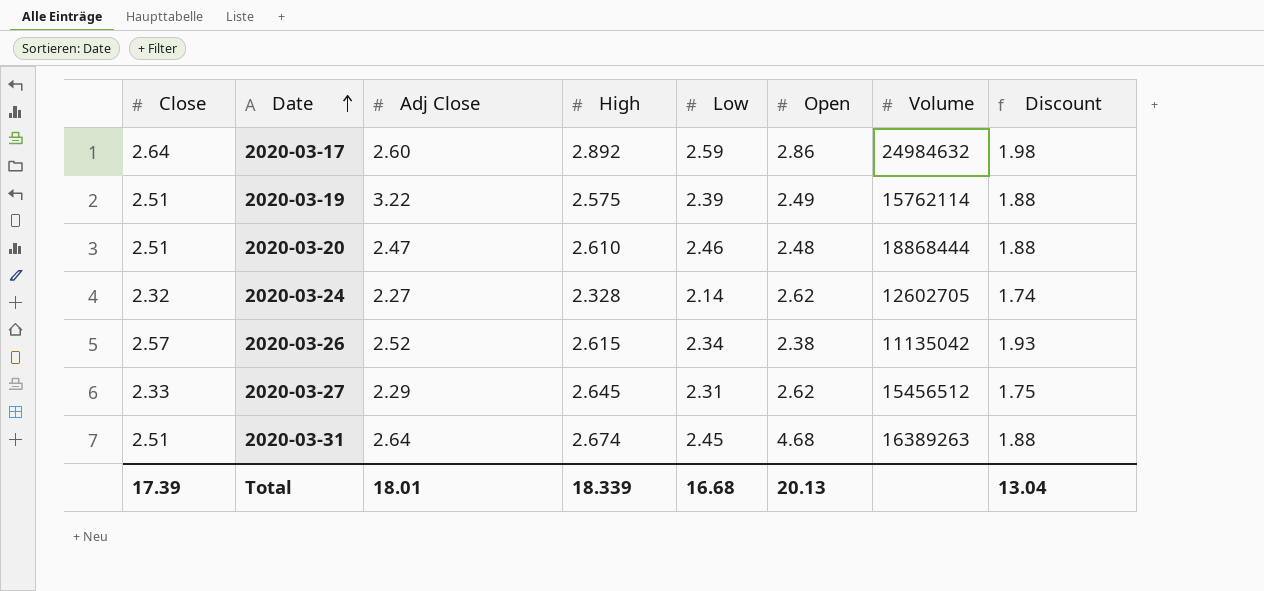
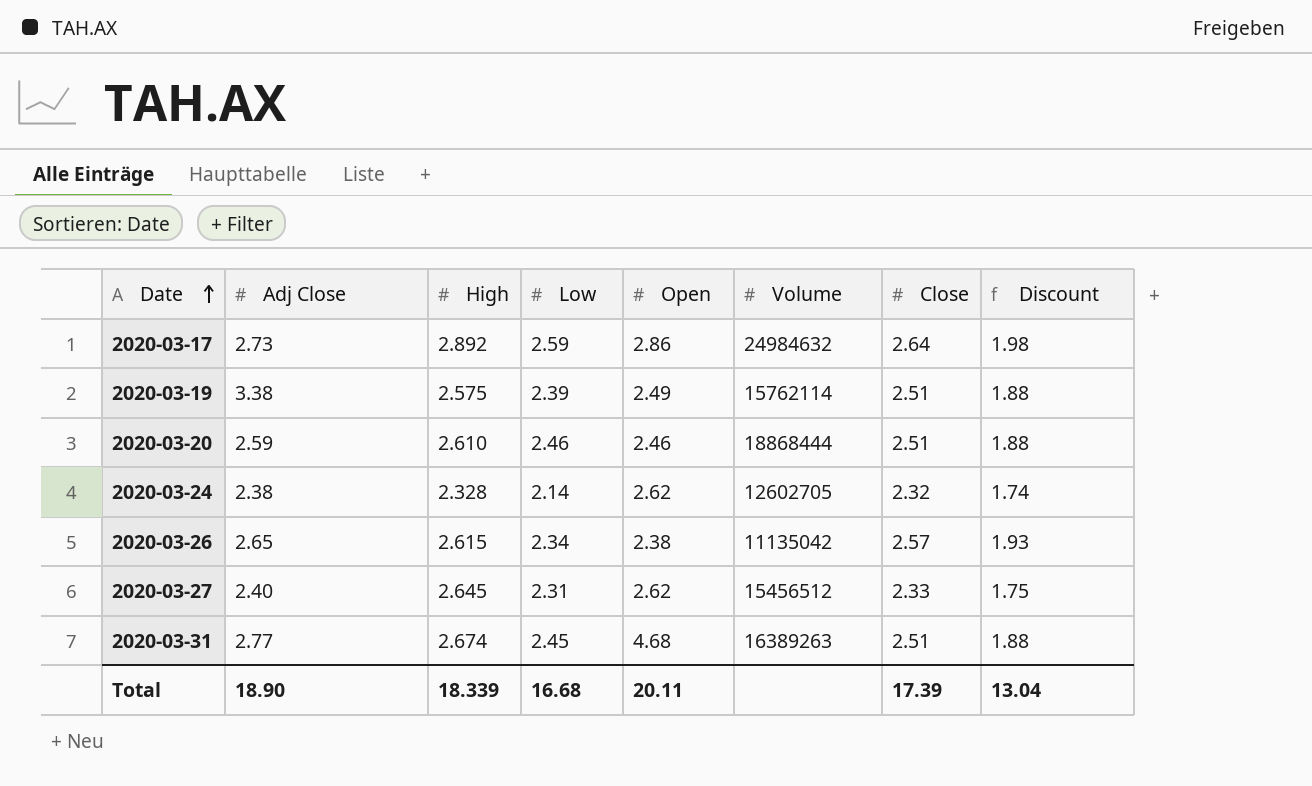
column Close | position: 1 -> 7
2020-03-17 | Adj Close: 2.60 -> 2.73
2020-03-19 | Adj Close: 3.22 -> 3.38
2020-03-20 | Adj Close: 2.47 -> 2.59
2020-03-20 | Open: 2.48 -> 2.46
2020-03-24 | Adj Close: 2.27 -> 2.38
2020-03-26 | Adj Close: 2.52 -> 2.65
2020-03-27 | Adj Close: 2.29 -> 2.40
2020-03-31 | Adj Close: 2.64 -> 2.77
Total | Adj Close: 18.01 -> 18.90
Total | Open: 20.13 -> 20.11

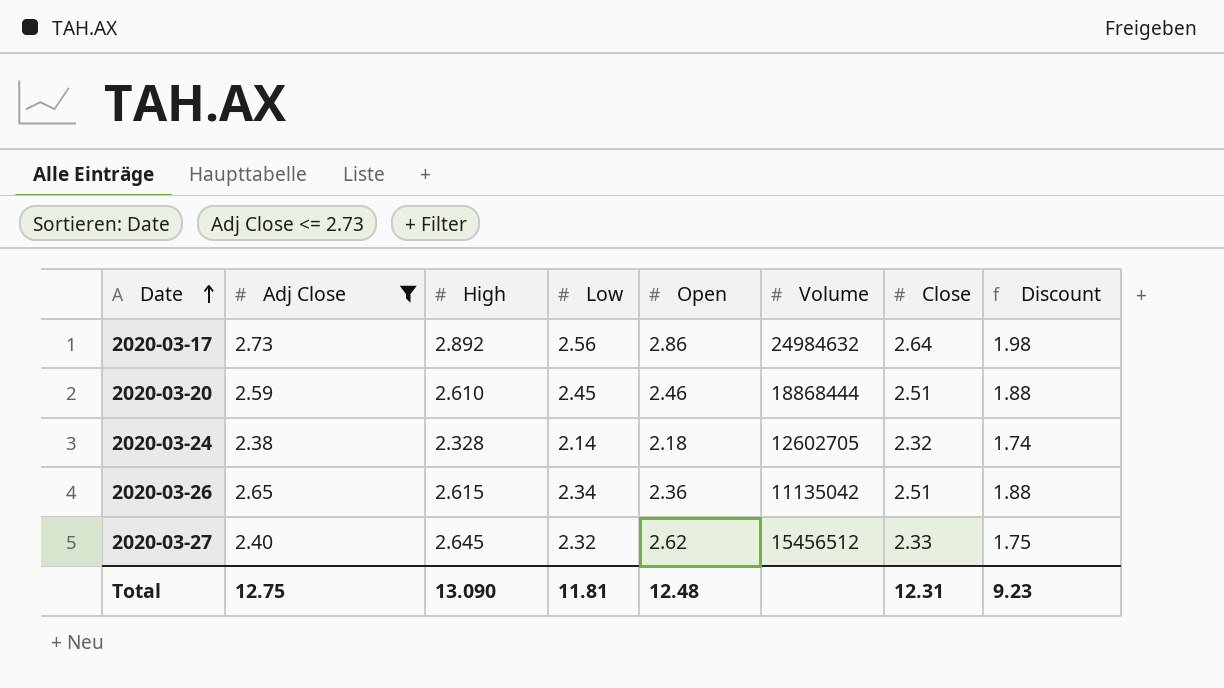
filter: none -> Adj Close <= 2.73
2020-03-17 | Low: 2.59 -> 2.56
2020-03-20 | Low: 2.46 -> 2.45
2020-03-24 | Open: 2.62 -> 2.18
2020-03-26 | Open: 2.38 -> 2.36
2020-03-26 | Close: 2.57 -> 2.51
2020-03-26 | Discount: 1.93 -> 1.88
2020-03-27 | Low: 2.31 -> 2.32
Total | Adj Close: 18.90 -> 12.75
Total | High: 18.339 -> 13.090
Total | Low: 16.68 -> 11.81
Total | Open: 20.11 -> 12.48
Total | Close: 17.39 -> 12.31
Total | Discount: 13.04 -> 9.23

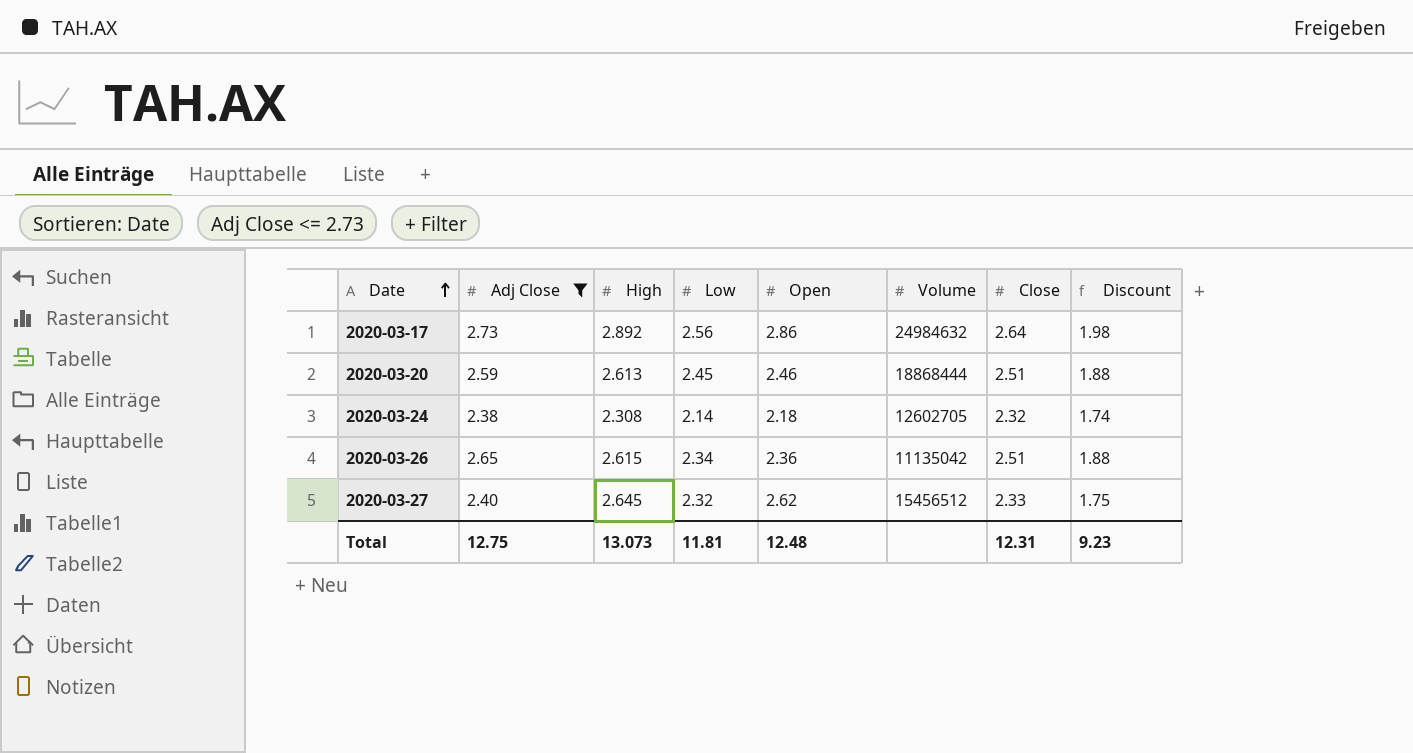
2020-03-20 | High: 2.610 -> 2.613
2020-03-24 | High: 2.328 -> 2.308
Total | High: 13.090 -> 13.073

